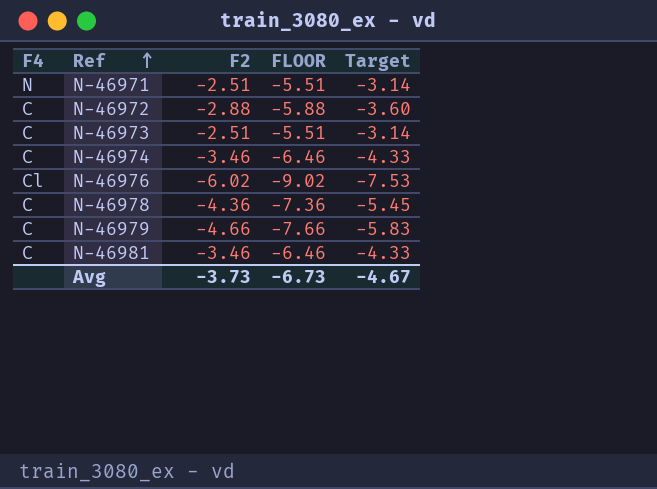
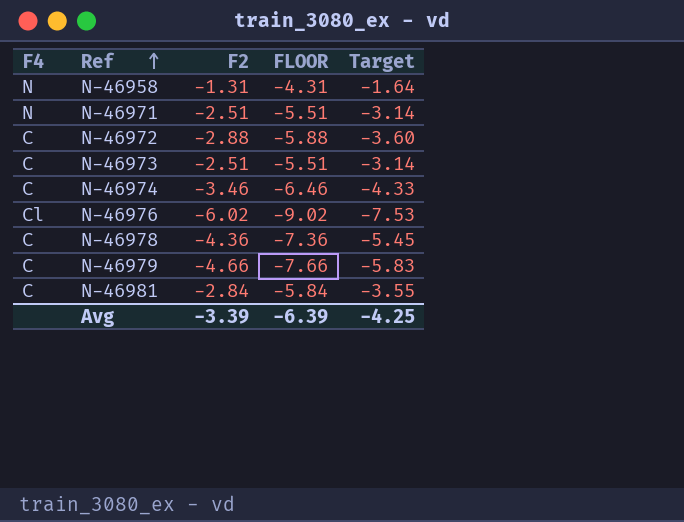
row N-46958: none -> N | -1.31 | -4.31 | -1.64
N-46981 | F2: -3.46 -> -2.84
N-46981 | FLOOR: -6.46 -> -5.84
N-46981 | Target: -4.33 -> -3.55
Avg | F2: -3.73 -> -3.39
Avg | FLOOR: -6.73 -> -6.39
Avg | Target: -4.67 -> -4.25

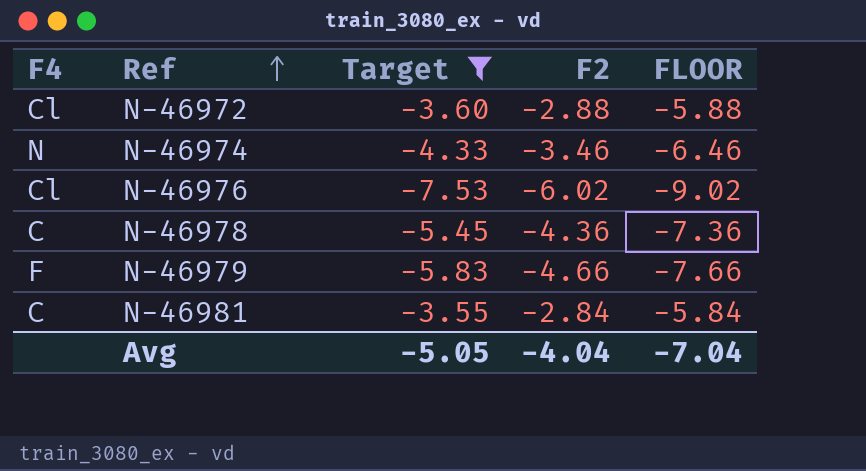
filter: none -> Target <= -3.55
column Target | position: 5 -> 3
N-46972 | F4: C -> Cl
N-46974 | F4: C -> N
N-46979 | F4: C -> F
Avg | Target: -4.25 -> -5.05
Avg | F2: -3.39 -> -4.04
Avg | FLOOR: -6.39 -> -7.04

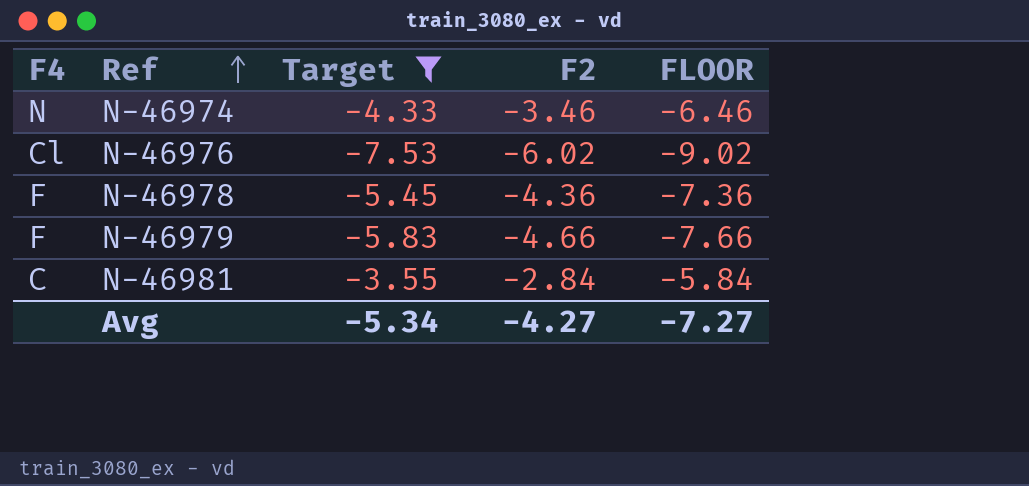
row N-46972: Cl | -3.60 | -2.88 | -5.88 -> none
N-46978 | F4: C -> F
Avg | Target: -5.05 -> -5.34
Avg | F2: -4.04 -> -4.27
Avg | FLOOR: -7.04 -> -7.27

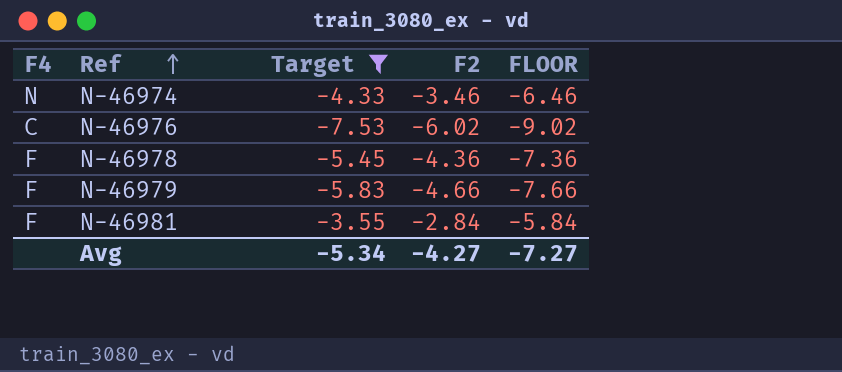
N-46976 | F4: Cl -> C
N-46981 | F4: C -> F

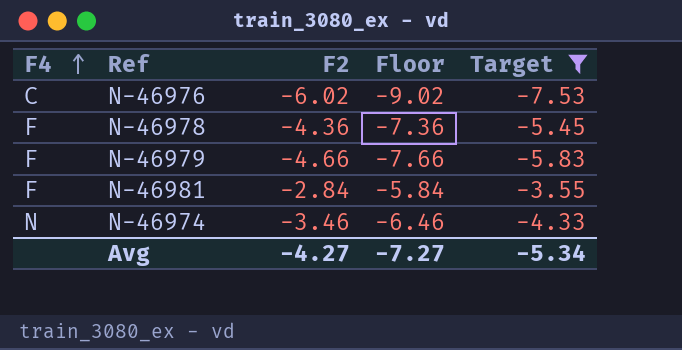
row order: Ref ascending -> F4 ascending
column name: FLOOR -> Floor
column Target | position: 3 -> 5

